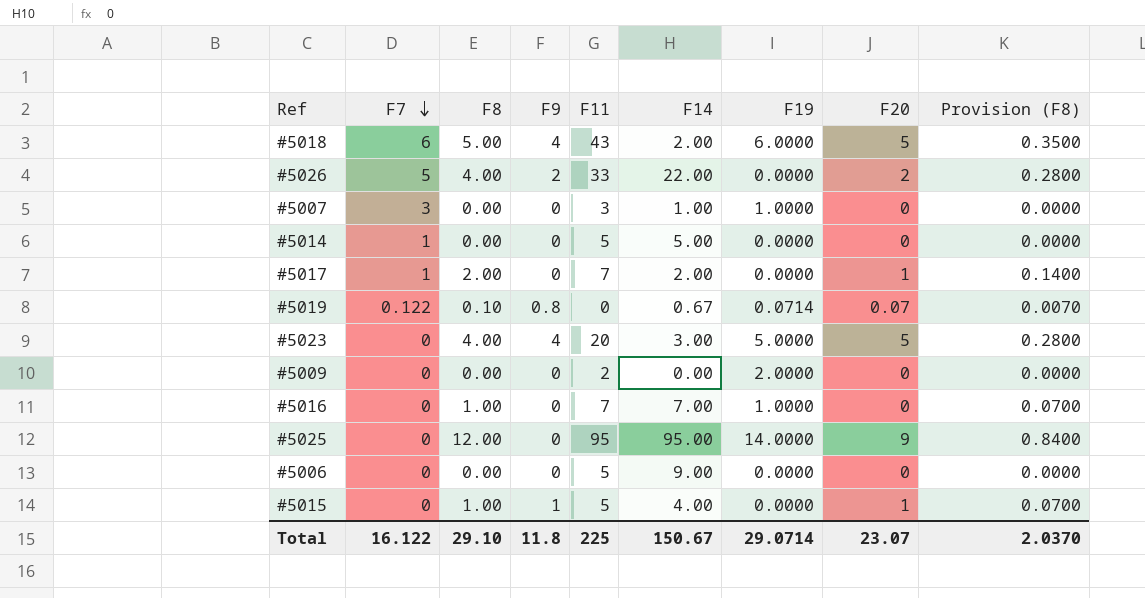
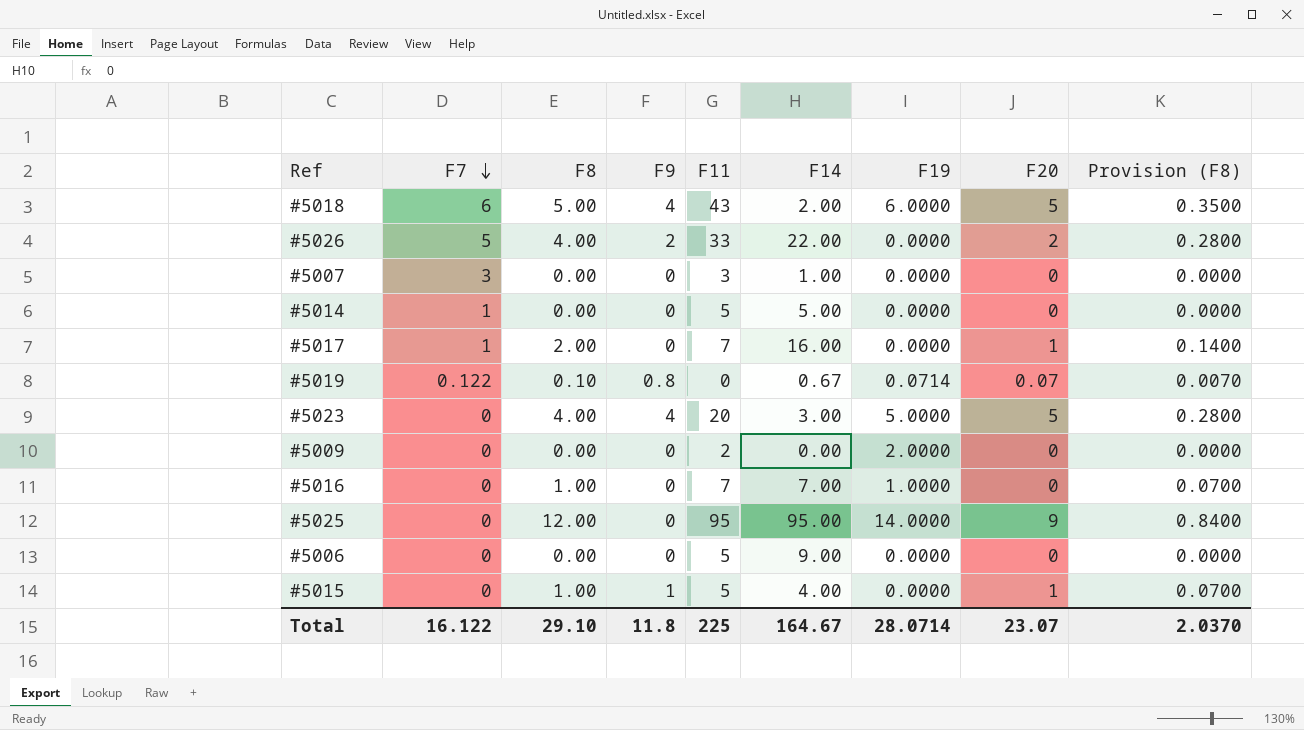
#5007 | F19: 1.0000 -> 0.0000
#5017 | F14: 2.00 -> 16.00
Total | F14: 150.67 -> 164.67
Total | F19: 29.0714 -> 28.0714

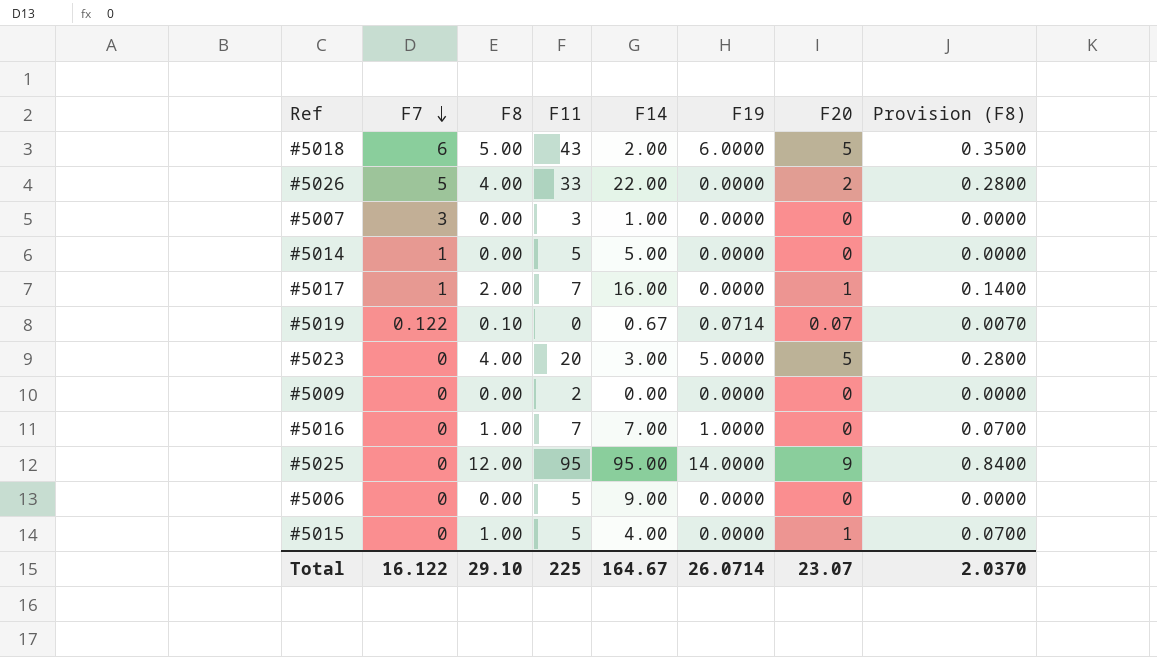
column F9 | position: 4 -> none
#5009 | F19: 2.0000 -> 0.0000
Total | F19: 28.0714 -> 26.0714

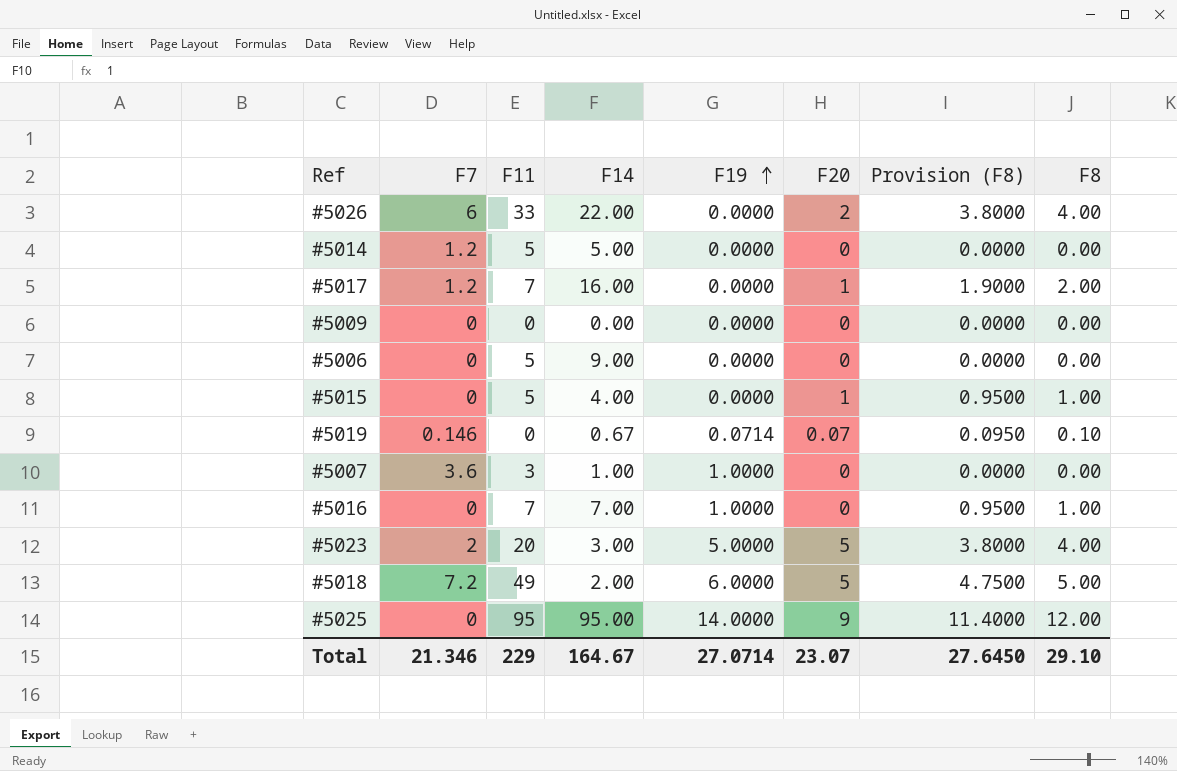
row order: F7 descending -> F19 ascending
column Provision (F8) | formula: [F8] * 0.07 -> [F8] * 0.95
column F8 | position: 3 -> 8
#5026 | F7: 5 -> 6
#5014 | F7: 1 -> 1.2
#5017 | F7: 1 -> 1.2
#5009 | F11: 2 -> 0
#5019 | F7: 0.122 -> 0.146
#5007 | F7: 3 -> 3.6
#5007 | F19: 0.0000 -> 1.0000
#5023 | F7: 0 -> 2
#5018 | F7: 6 -> 7.2
#5018 | F11: 43 -> 49
Total | F7: 16.122 -> 21.346
Total | F11: 225 -> 229
Total | F19: 26.0714 -> 27.0714
Total | Provision (F8): 2.0370 -> 27.6450

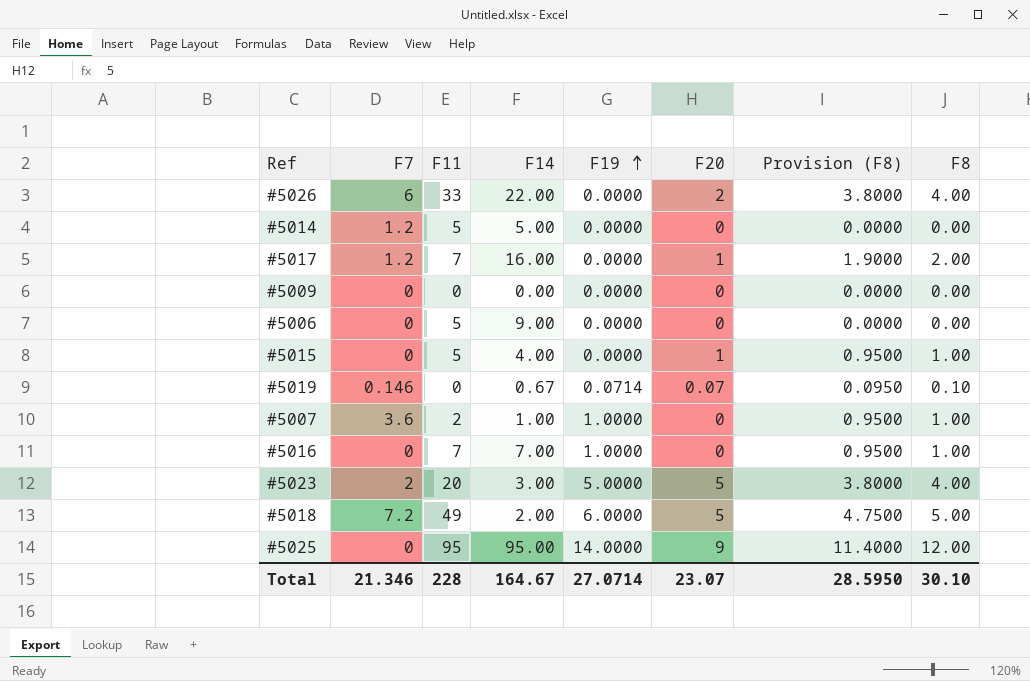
#5007 | F11: 3 -> 2
#5007 | Provision (F8): 0.0000 -> 0.9500
#5007 | F8: 0.00 -> 1.00
Total | F11: 229 -> 228
Total | Provision (F8): 27.6450 -> 28.5950
Total | F8: 29.10 -> 30.10

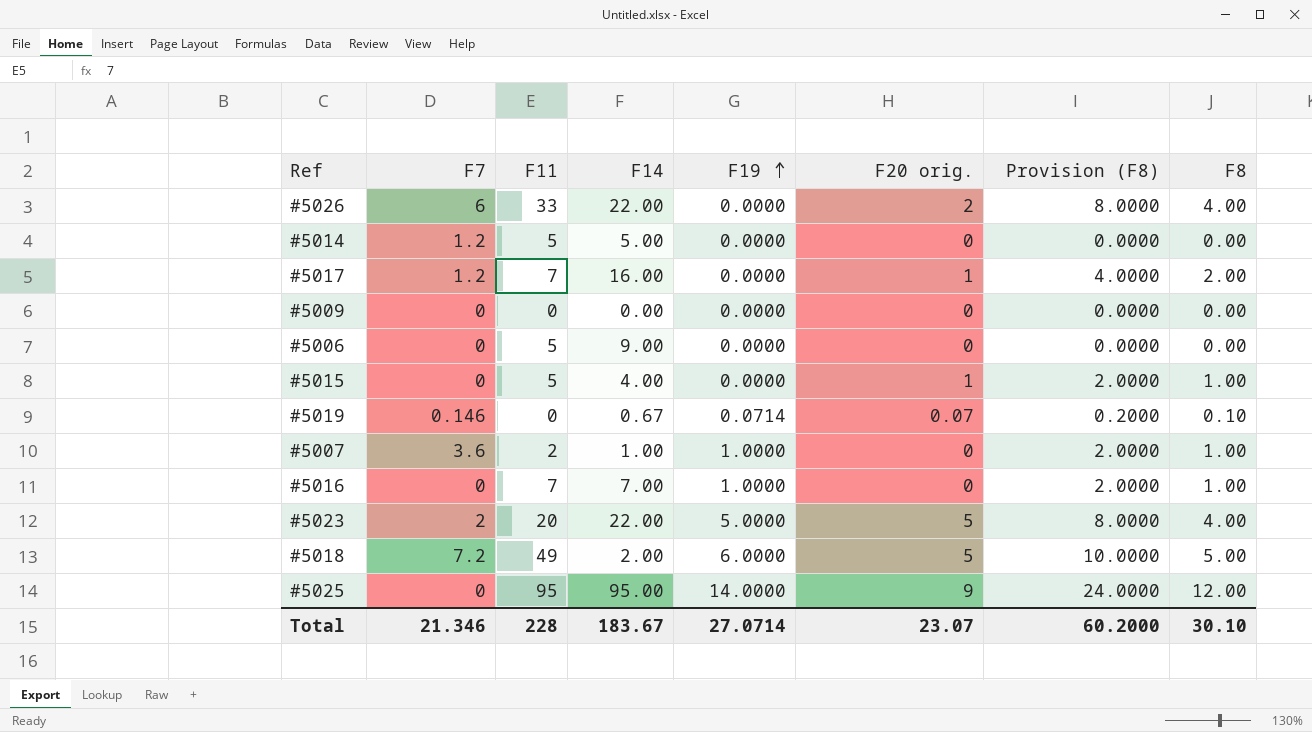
column name: F20 -> F20 orig.
column Provision (F8) | formula: [F8] * 0.95 -> [F8] * 2
#5023 | F14: 3.00 -> 22.00
Total | F14: 164.67 -> 183.67
Total | Provision (F8): 28.5950 -> 60.2000

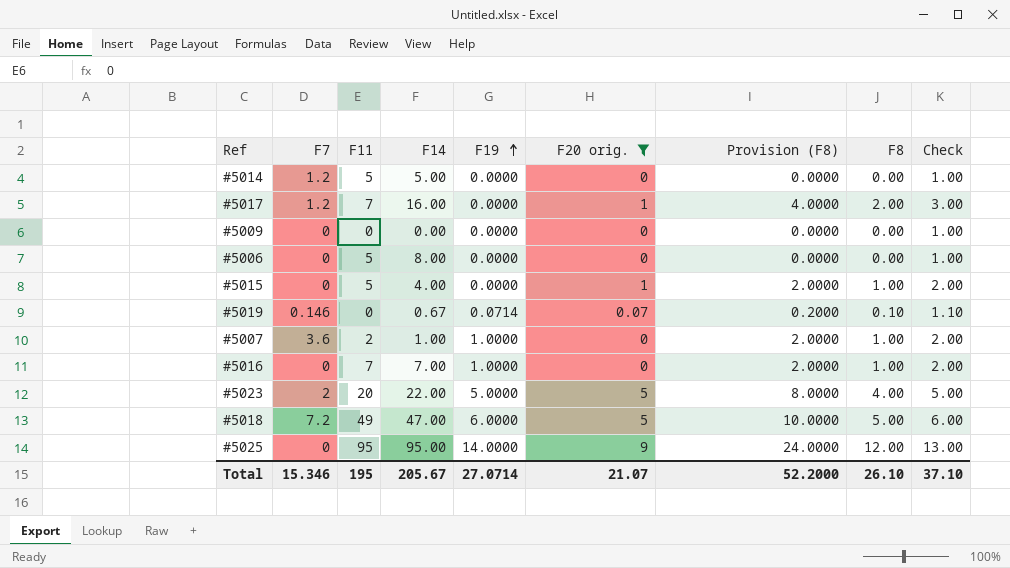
filter: none -> F20 orig. != 2
column Check | formula: none -> [F8] + 1
#5006 | F14: 9.00 -> 8.00
#5018 | F14: 2.00 -> 47.00
Total | F7: 21.346 -> 15.346
Total | F11: 228 -> 195
Total | F14: 183.67 -> 205.67
Total | F20 orig.: 23.07 -> 21.07
Total | Provision (F8): 60.2000 -> 52.2000
Total | F8: 30.10 -> 26.10

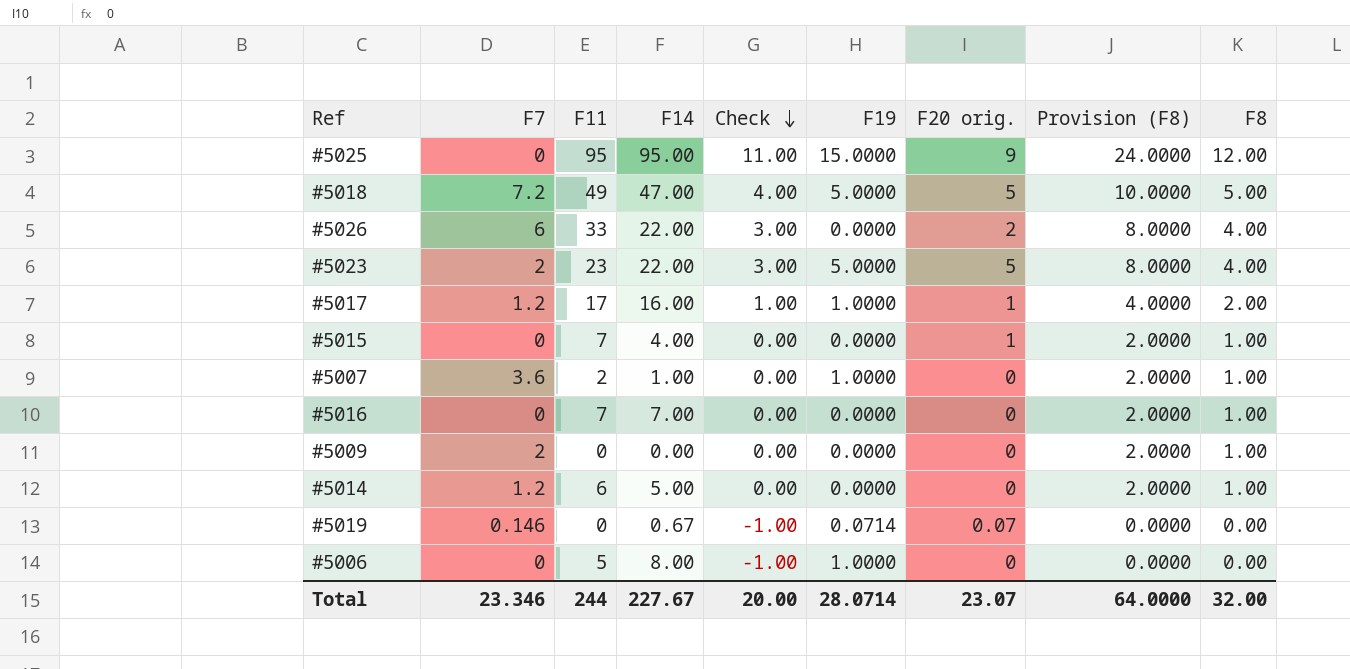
filter: F20 orig. != 2 -> none
row order: F19 ascending -> Check descending
column Check | formula: [F8] + 1 -> [F8] - 1
column Check | position: 9 -> 5
#5025 | F19: 14.0000 -> 15.0000
#5018 | F19: 6.0000 -> 5.0000
#5023 | F11: 20 -> 23
#5017 | F11: 7 -> 17
#5017 | F19: 0.0000 -> 1.0000
#5015 | F11: 5 -> 7
#5016 | F19: 1.0000 -> 0.0000
#5009 | F7: 0 -> 2
#5009 | Provision (F8): 0.0000 -> 2.0000
#5009 | F8: 0.00 -> 1.00
#5014 | F11: 5 -> 6
#5014 | Provision (F8): 0.0000 -> 2.0000
#5014 | F8: 0.00 -> 1.00
#5019 | Provision (F8): 0.2000 -> 0.0000
#5019 | F8: 0.10 -> 0.00
#5006 | F19: 0.0000 -> 1.0000
Total | F7: 15.346 -> 23.346
Total | F11: 195 -> 244
Total | F14: 205.67 -> 227.67
Total | Check: 37.10 -> 20.00
Total | F19: 27.0714 -> 28.0714
Total | F20 orig.: 21.07 -> 23.07
Total | Provision (F8): 52.2000 -> 64.0000
Total | F8: 26.10 -> 32.00

